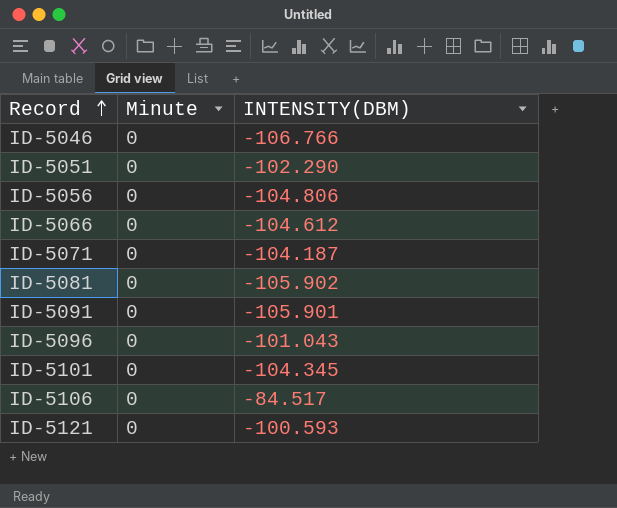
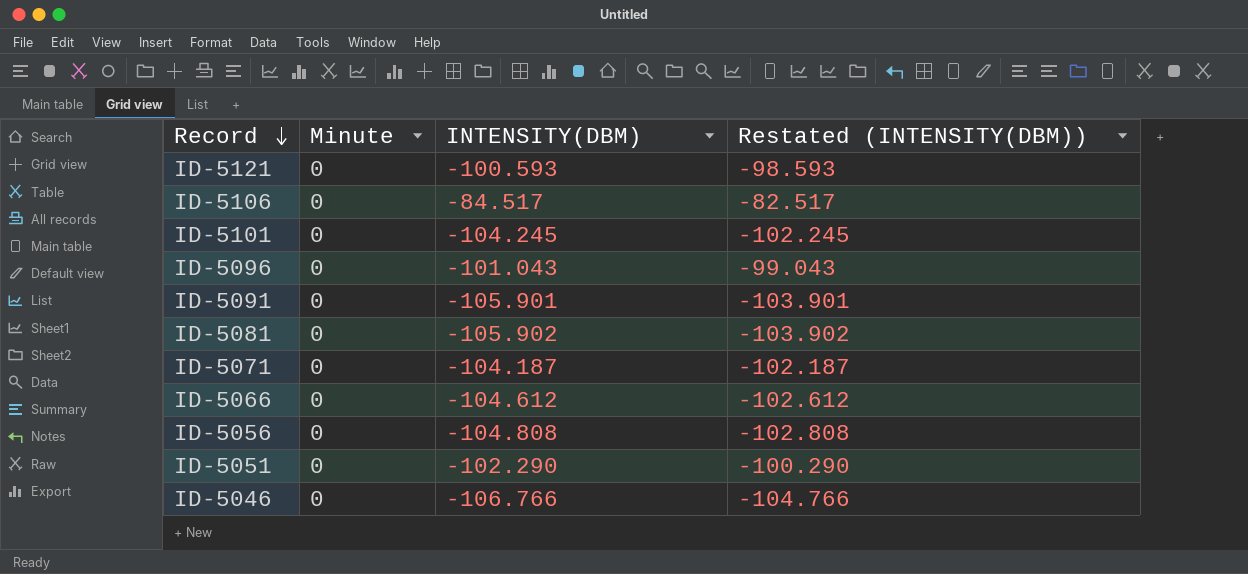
row order: Record ascending -> Record descending
column Restated (INTENSITY(DBM)) | formula: none -> [INTENSITY(DBM)] + 2
ID-5101 | INTENSITY(DBM): -104.345 -> -104.245
ID-5056 | INTENSITY(DBM): -104.806 -> -104.808

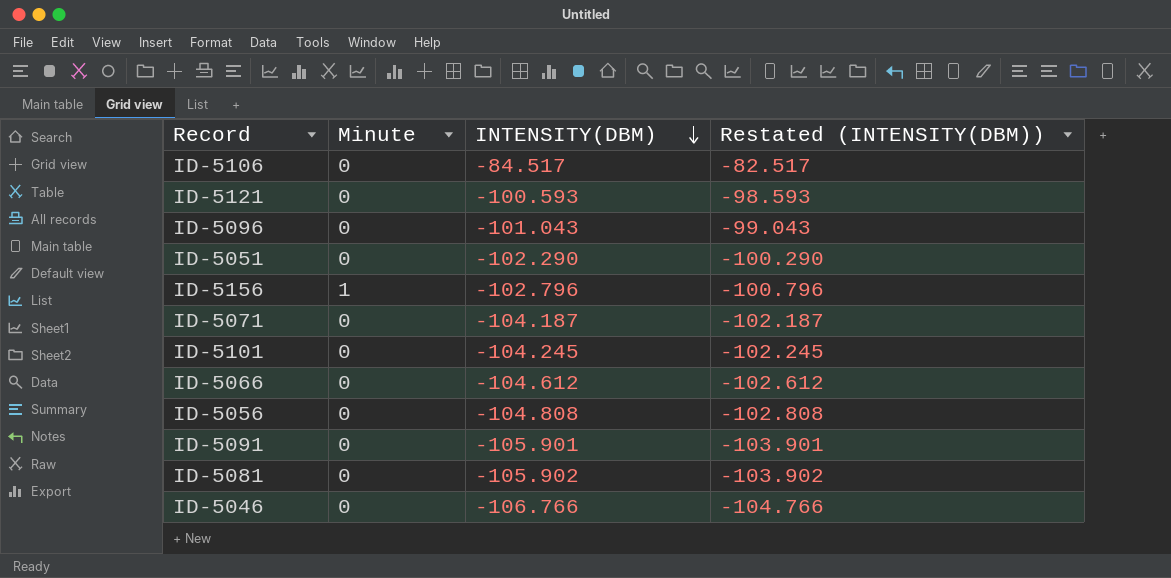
row order: Record descending -> INTENSITY(DBM) descending
row ID-5156: none -> 1 | -102.796 | -100.796

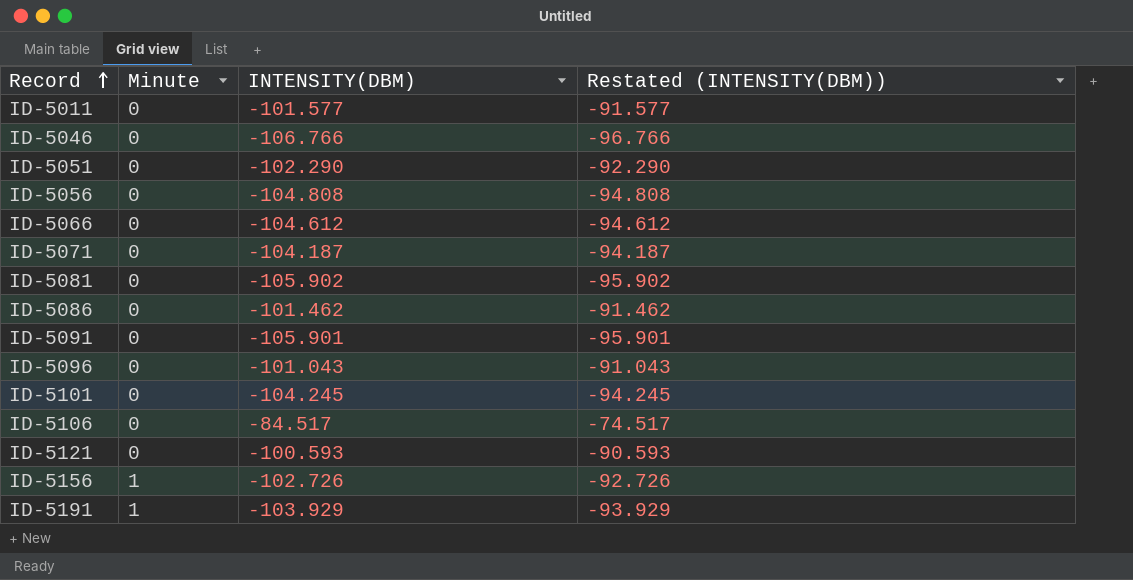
row order: INTENSITY(DBM) descending -> Record ascending
column Restated (INTENSITY(DBM)) | formula: [INTENSITY(DBM)] + 2 -> [INTENSITY(DBM)] + 10
row ID-5011: none -> 0 | -101.577 | -91.577
row ID-5086: none -> 0 | -101.462 | -91.462
ID-5156 | INTENSITY(DBM): -102.796 -> -102.726
row ID-5191: none -> 1 | -103.929 | -93.929

